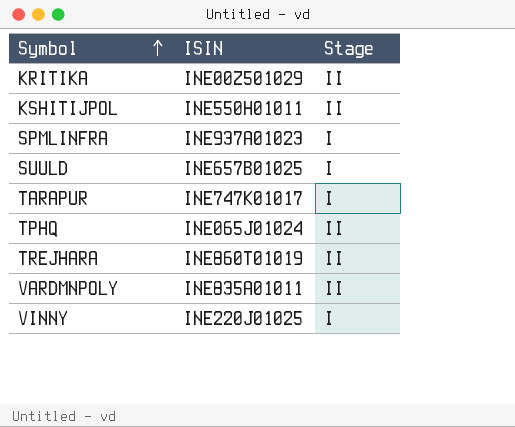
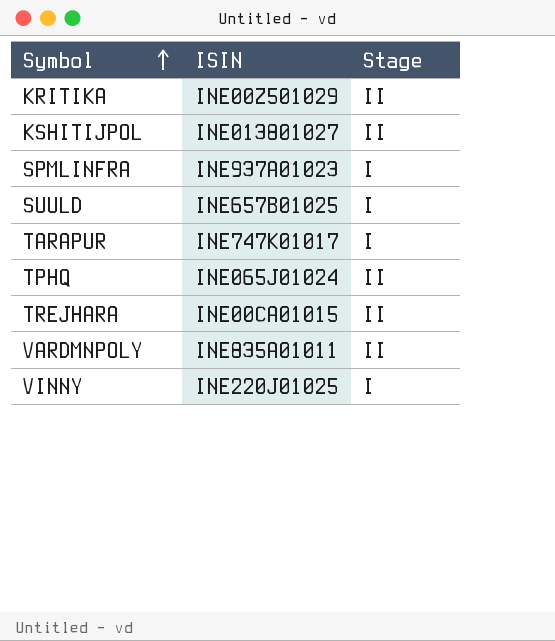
KSHITIJPOL | ISIN: INE550H01011 -> INE013801027
TREJHARA | ISIN: INE860T01019 -> INE00CA01015

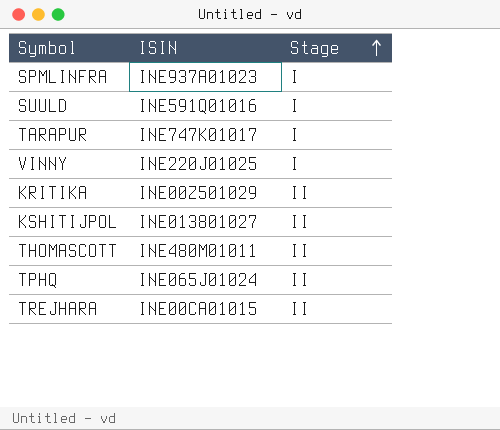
row order: Symbol ascending -> Stage ascending
row VARDMNPOLY: INE835A01011 | II -> none
SUULD | ISIN: INE657B01025 -> INE591Q01016
row THOMASCOTT: none -> INE480M01011 | II

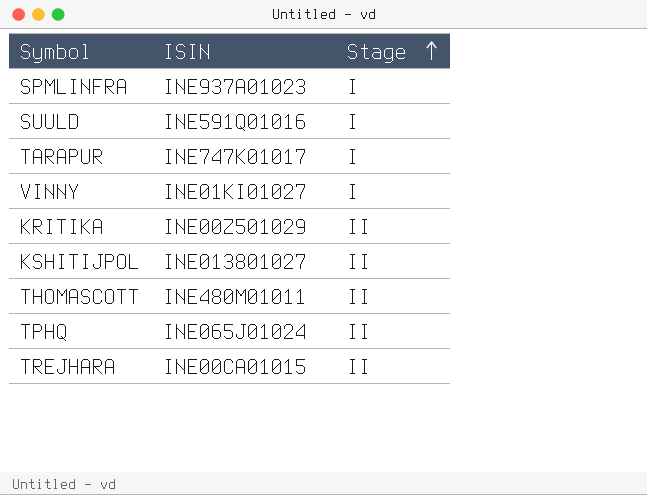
VINNY | ISIN: INE220J01025 -> INE01KI01027

